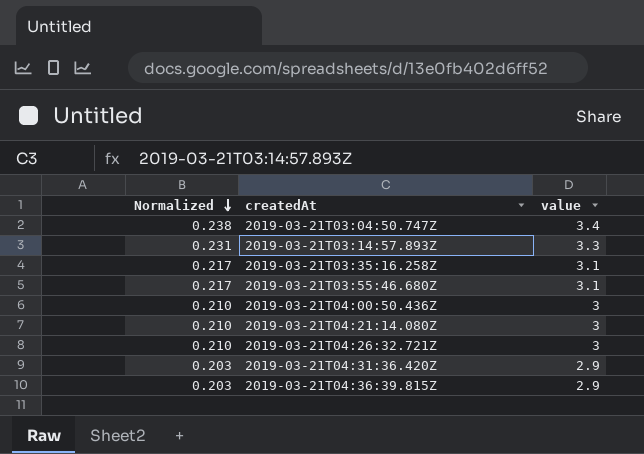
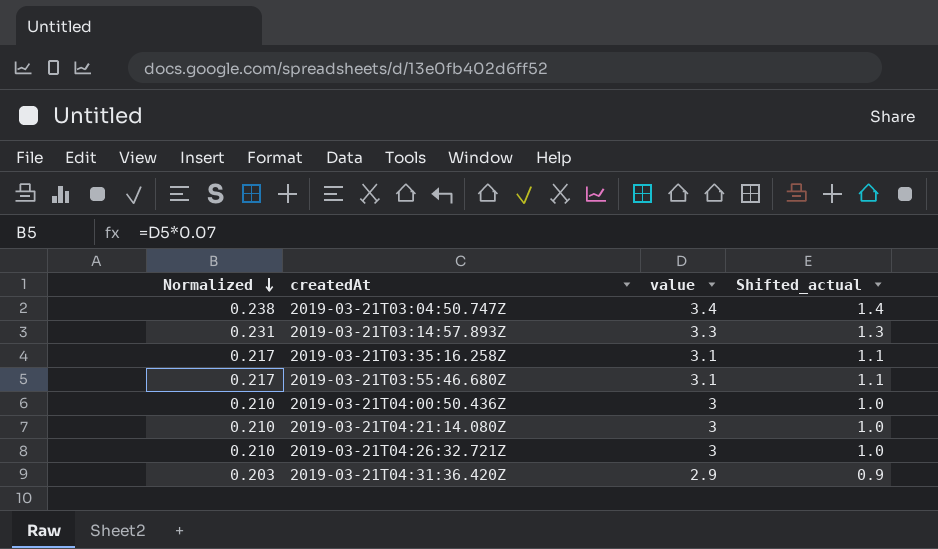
column Shifted_actual | formula: none -> [value] - 2
row 2019-03-21T04:36:39.815Z: 0.203 | 2.9 -> none

